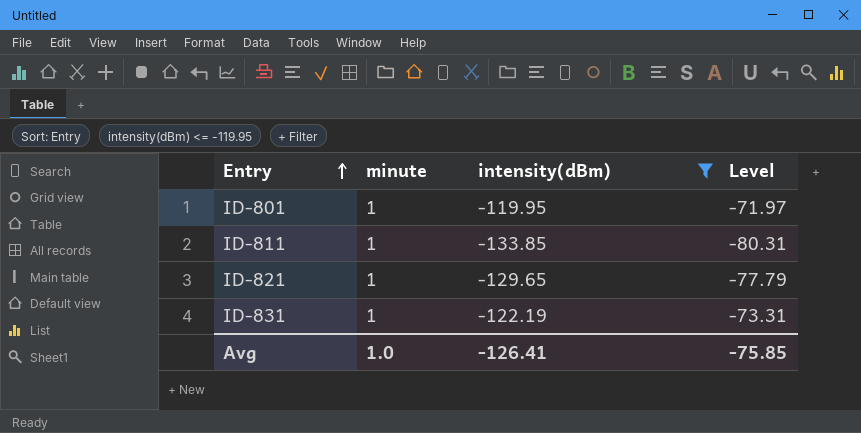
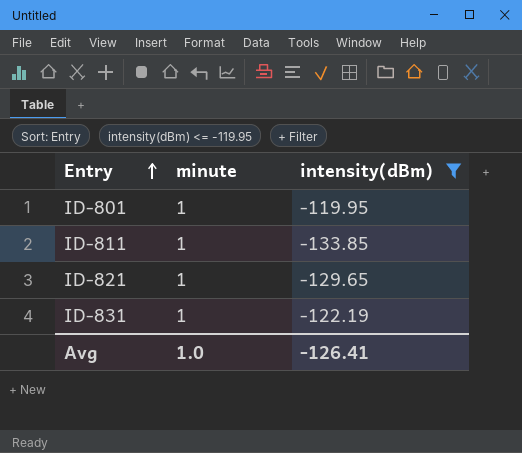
column Level | formula: [intensity(dBm)] * 0.6 -> none

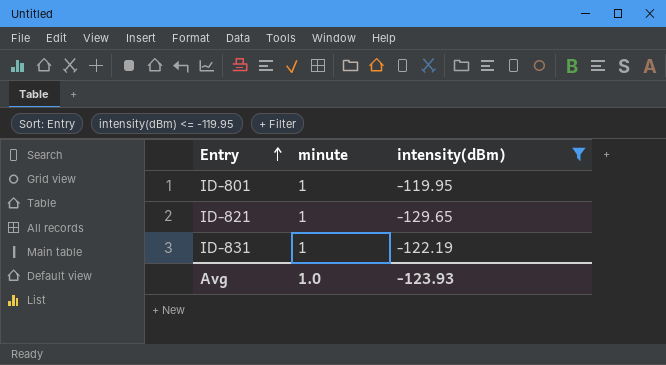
row ID-811: 1 | -133.85 -> none
Avg | intensity(dBm): -126.41 -> -123.93

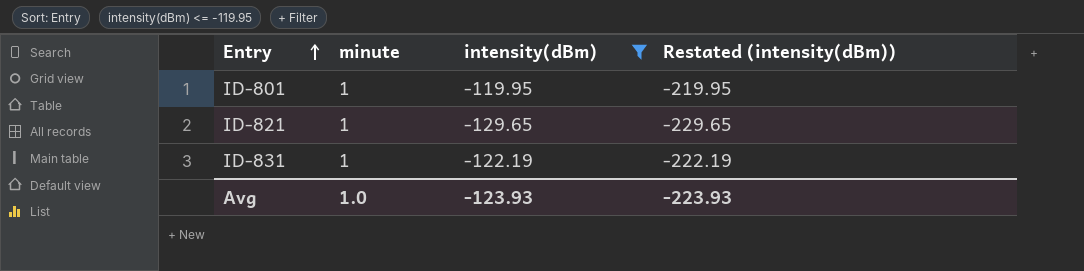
column Restated (intensity(dBm)) | formula: none -> [intensity(dBm)] - 100

